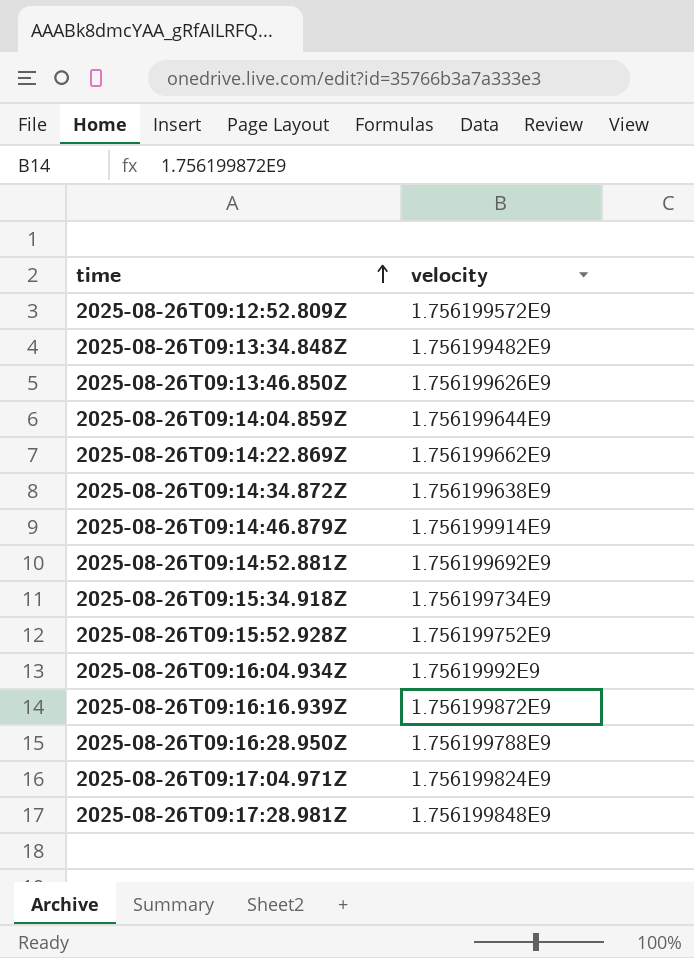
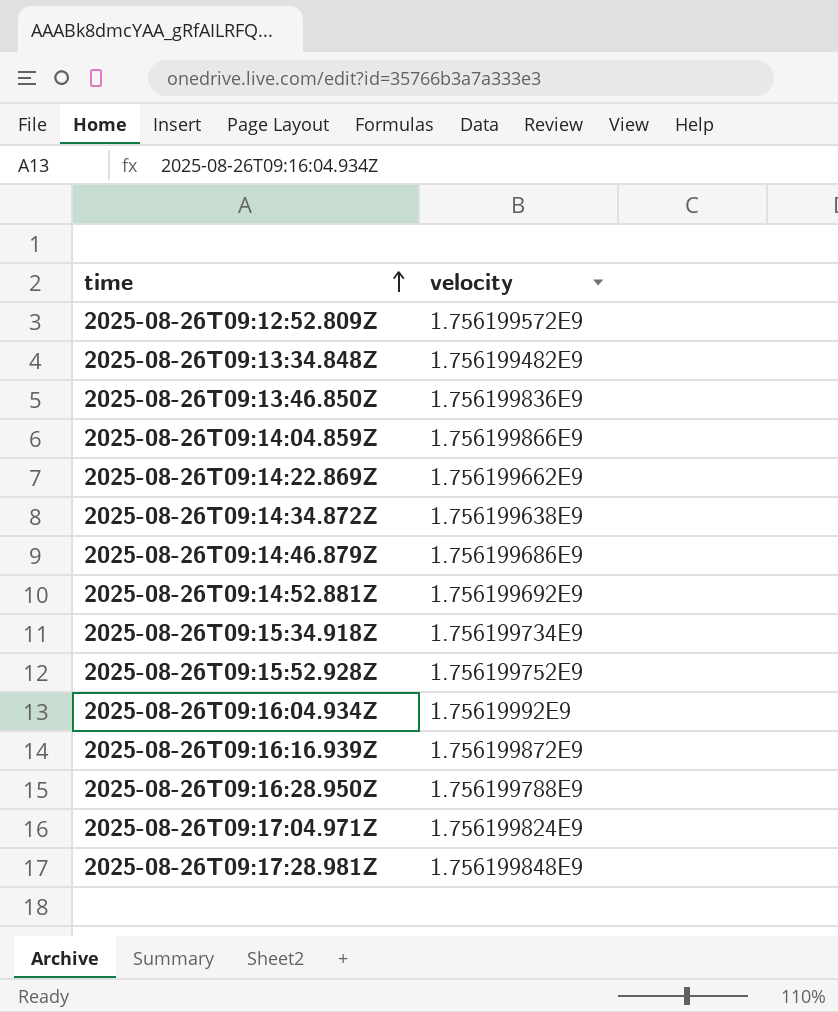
2025-08-26T09:13:46.850Z | velocity: 1.756199626E9 -> 1.756199836E9
2025-08-26T09:14:04.859Z | velocity: 1.756199644E9 -> 1.756199866E9
2025-08-26T09:14:46.879Z | velocity: 1.756199914E9 -> 1.756199686E9

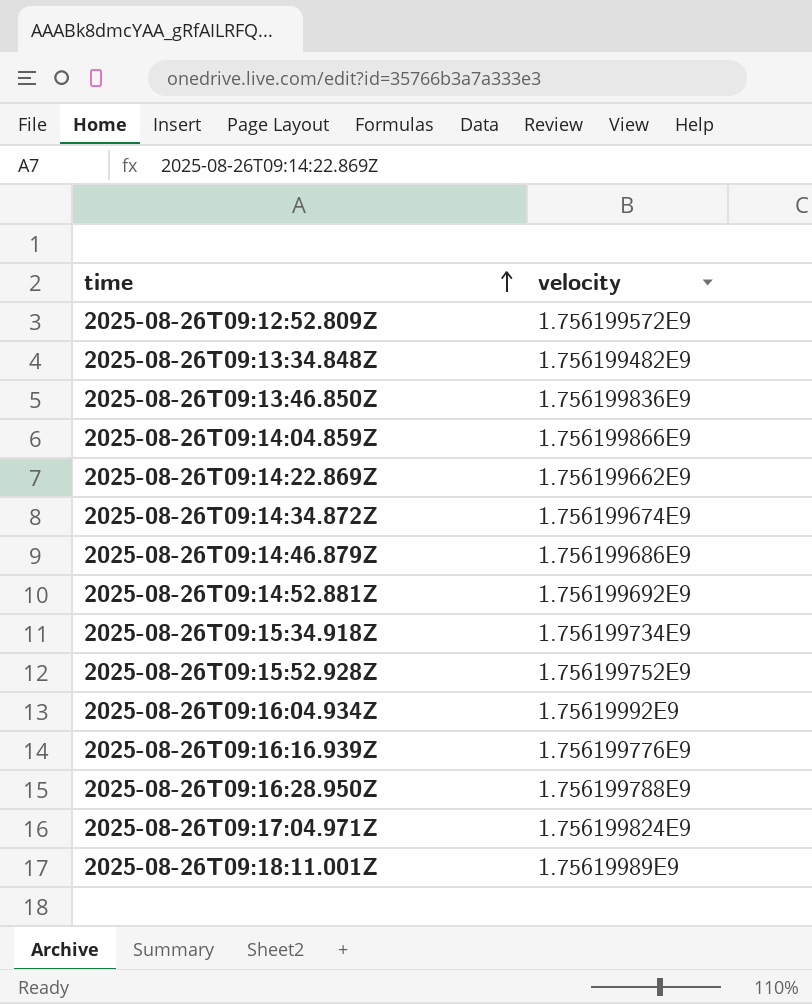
row 2025-08-26T09:17:28.981Z: 1.756199848E9 -> none
2025-08-26T09:14:34.872Z | velocity: 1.756199638E9 -> 1.756199674E9
2025-08-26T09:16:16.939Z | velocity: 1.756199872E9 -> 1.756199776E9
row 2025-08-26T09:18:11.001Z: none -> 1.75619989E9

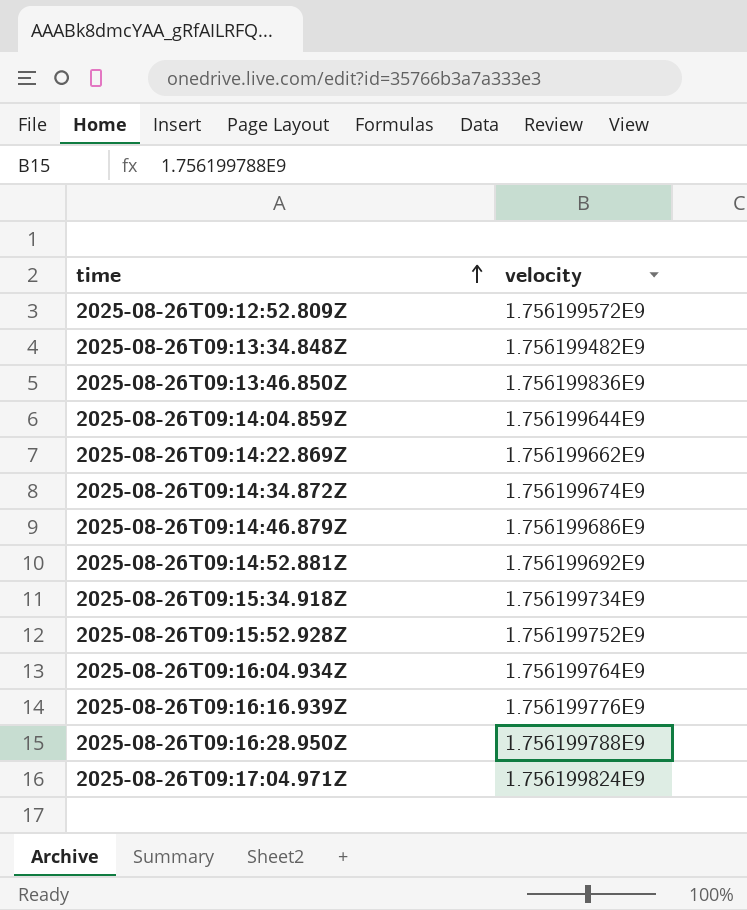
row 2025-08-26T09:18:11.001Z: 1.75619989E9 -> none
2025-08-26T09:14:04.859Z | velocity: 1.756199866E9 -> 1.756199644E9
2025-08-26T09:16:04.934Z | velocity: 1.75619992E9 -> 1.756199764E9

